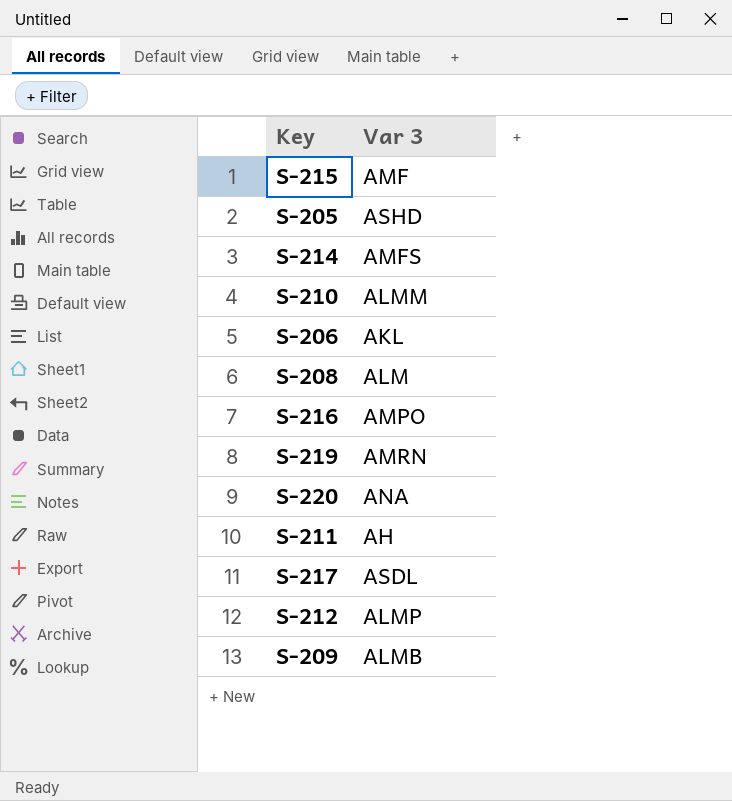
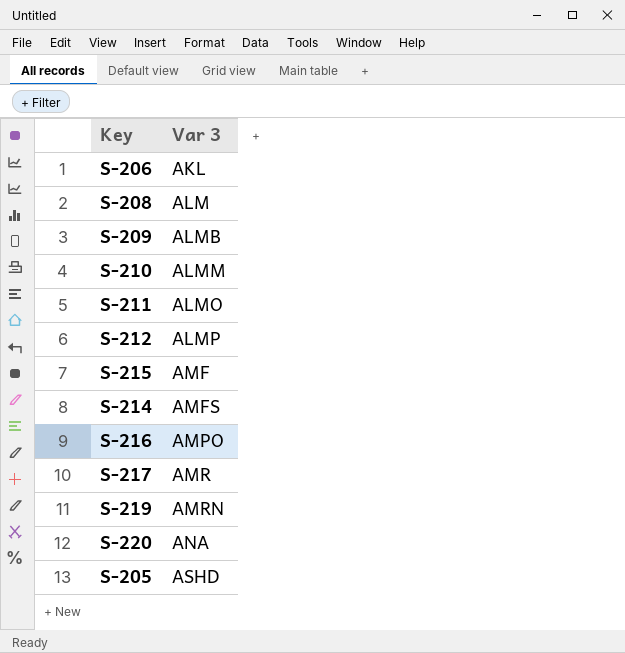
row order: none -> Var 3 ascending
S-211 | Var 3: AH -> ALMO
S-217 | Var 3: ASDL -> AMR

